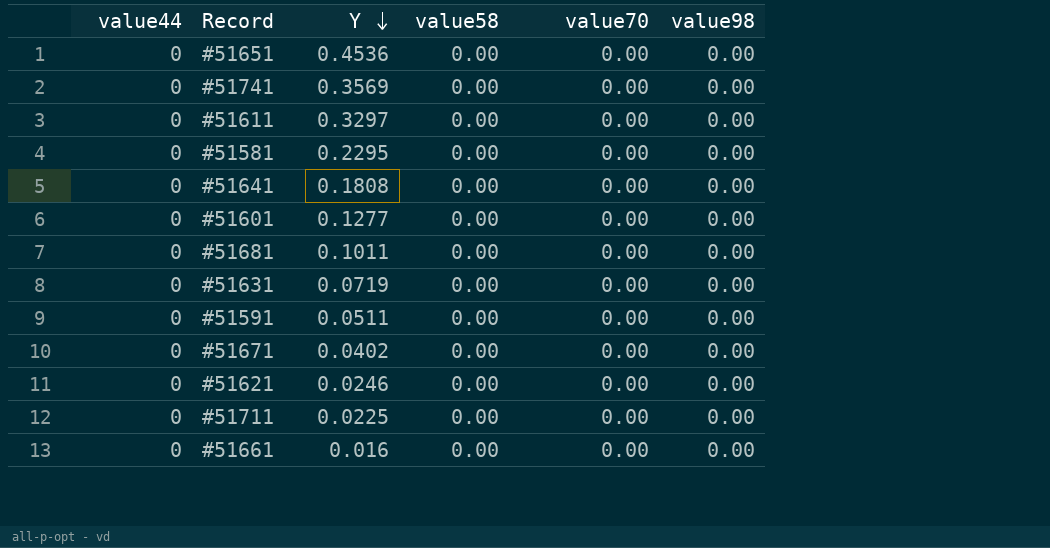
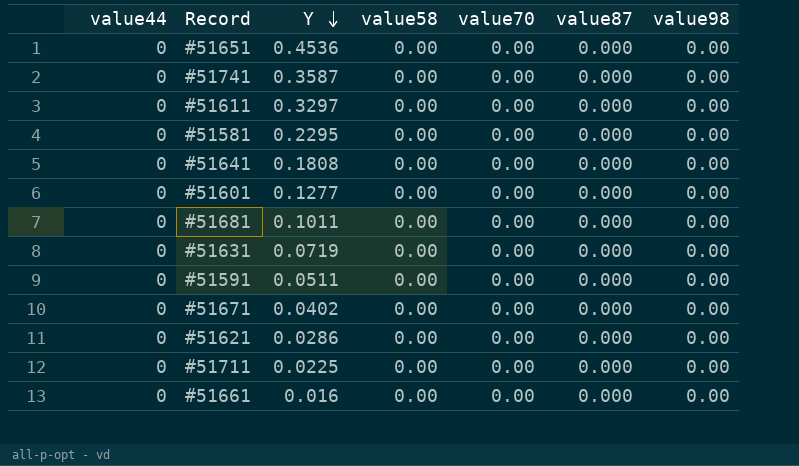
column value87 | position: none -> 6
#51741 | Y: 0.3569 -> 0.3587
#51621 | Y: 0.0246 -> 0.0286

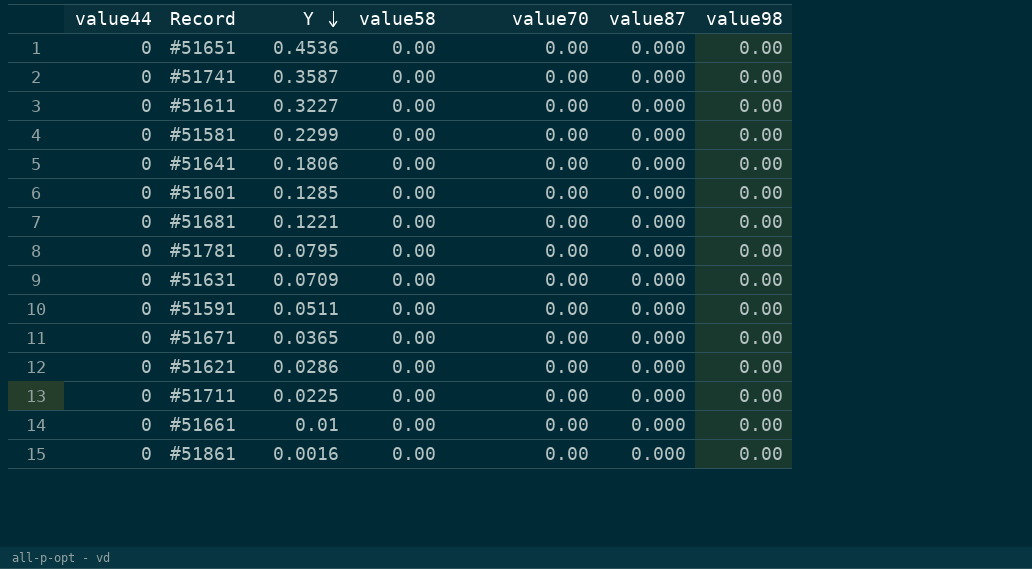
#51611 | Y: 0.3297 -> 0.3227
#51581 | Y: 0.2295 -> 0.2299
#51641 | Y: 0.1808 -> 0.1806
#51601 | Y: 0.1277 -> 0.1285
#51681 | Y: 0.1011 -> 0.1221
row #51781: none -> 0 | 0.0795 | 0.00 | 0.00 | 0.000 | 0.00
#51631 | Y: 0.0719 -> 0.0709
#51671 | Y: 0.0402 -> 0.0365
#51661 | Y: 0.016 -> 0.01
row #51861: none -> 0 | 0.0016 | 0.00 | 0.00 | 0.000 | 0.00

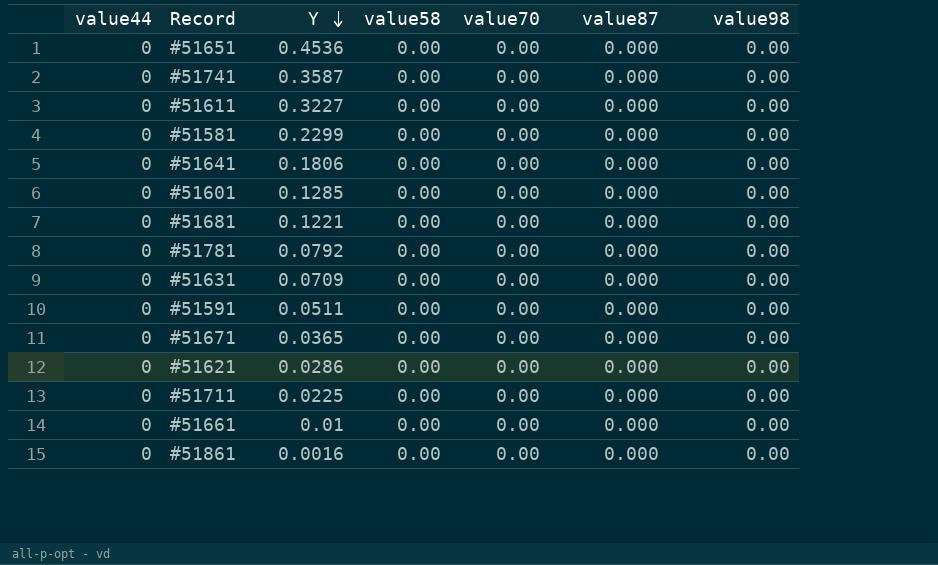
#51781 | Y: 0.0795 -> 0.0792

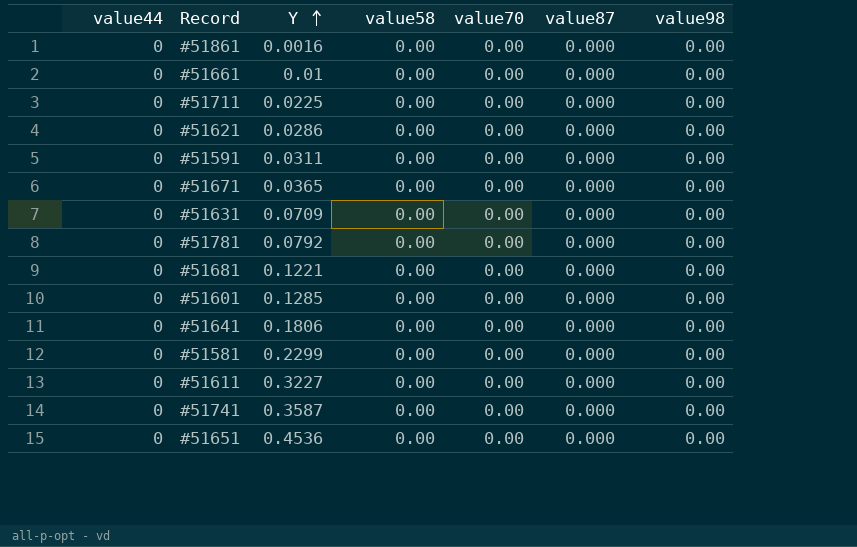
row order: Y descending -> Y ascending
#51591 | Y: 0.0511 -> 0.0311

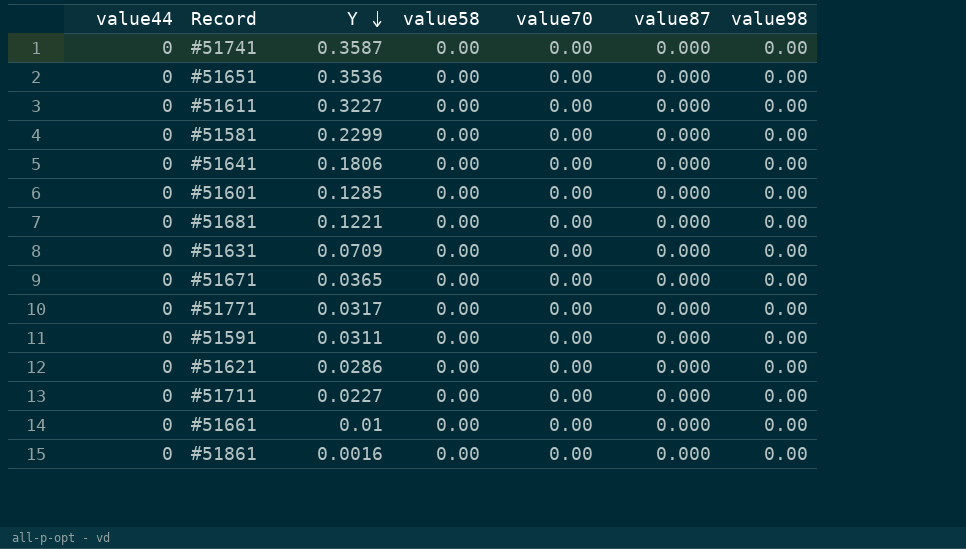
row order: Y ascending -> Y descending
row #51781: 0 | 0.0792 | 0.00 | 0.00 | 0.000 | 0.00 -> none
#51651 | Y: 0.4536 -> 0.3536
row #51771: none -> 0 | 0.0317 | 0.00 | 0.00 | 0.000 | 0.00
#51711 | Y: 0.0225 -> 0.0227

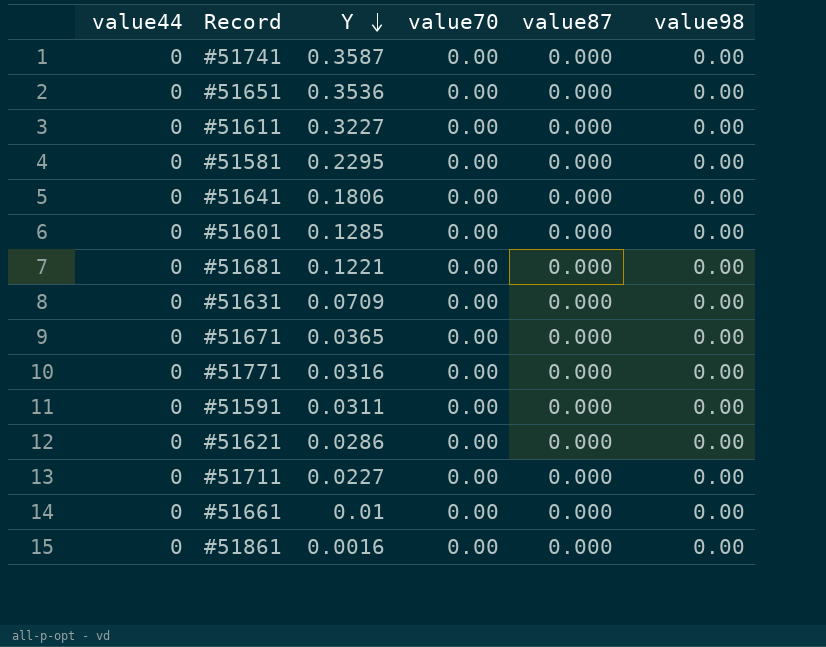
column value58 | position: 4 -> none
#51581 | Y: 0.2299 -> 0.2295
#51771 | Y: 0.0317 -> 0.0316

